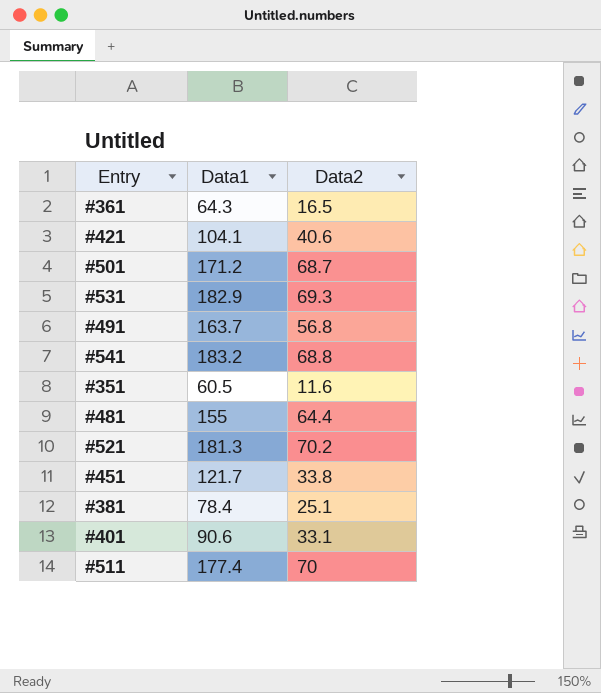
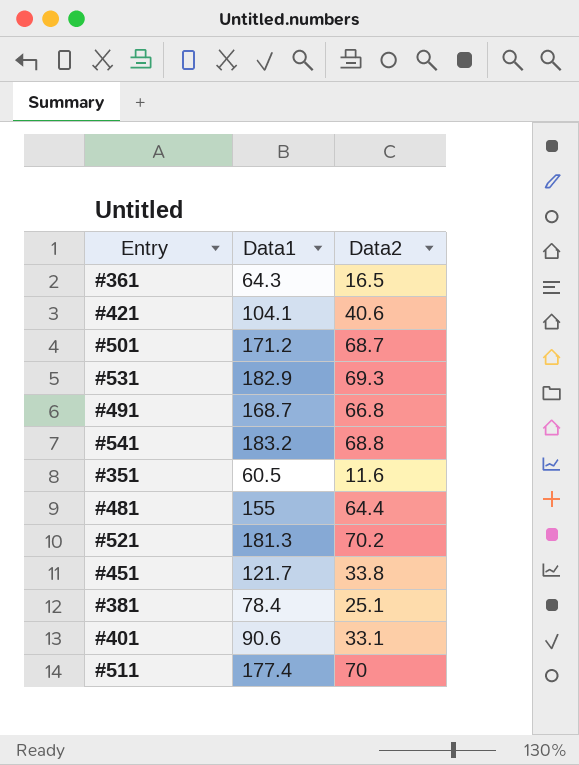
#491 | Data1: 163.7 -> 168.7
#491 | Data2: 56.8 -> 66.8

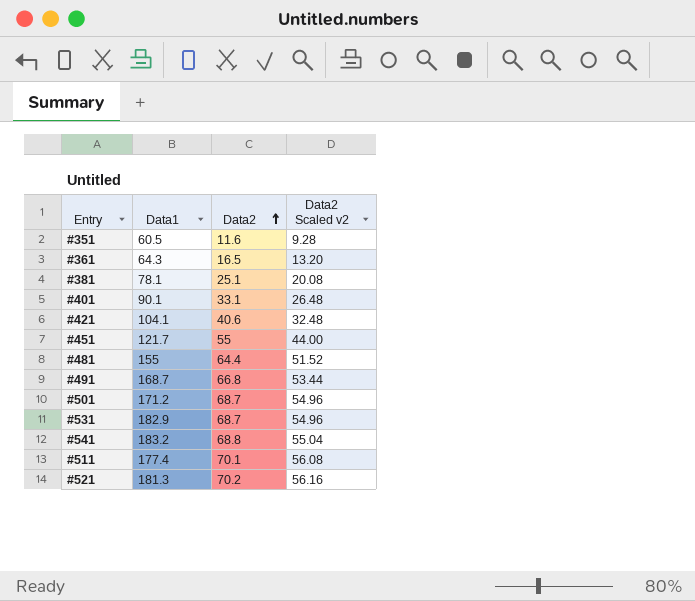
row order: none -> Data2 ascending
column Data2 Scaled v2 | formula: none -> [Data2] * 0.8
#381 | Data1: 78.4 -> 78.1
#401 | Data1: 90.6 -> 90.1
#451 | Data2: 33.8 -> 55
#531 | Data2: 69.3 -> 68.7
#511 | Data2: 70 -> 70.1

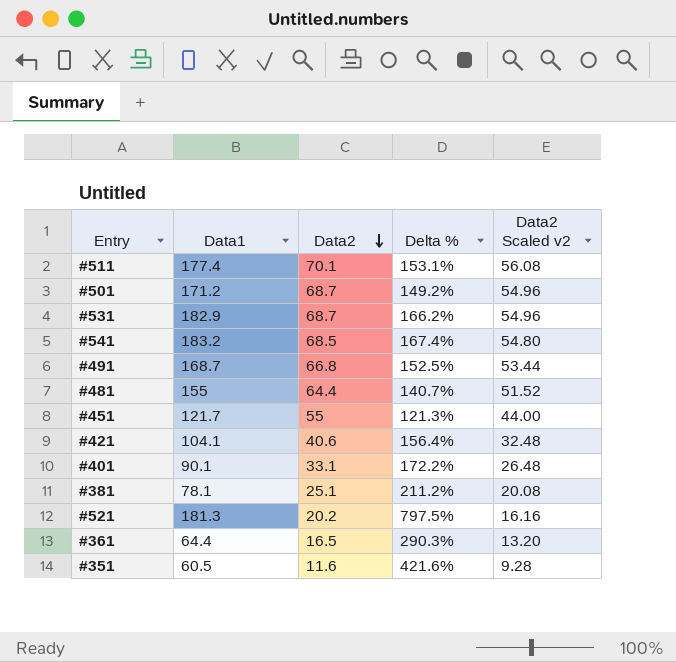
row order: Data2 ascending -> Data2 descending
column Delta % | formula: none -> ([Data1] - [Data2]) / [Data2]
#541 | Data2: 68.8 -> 68.5
#541 | Data2 Scaled v2: 55.04 -> 54.80
#521 | Data2: 70.2 -> 20.2
#521 | Data2 Scaled v2: 56.16 -> 16.16
#361 | Data1: 64.3 -> 64.4

